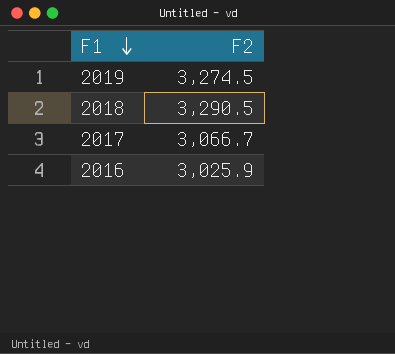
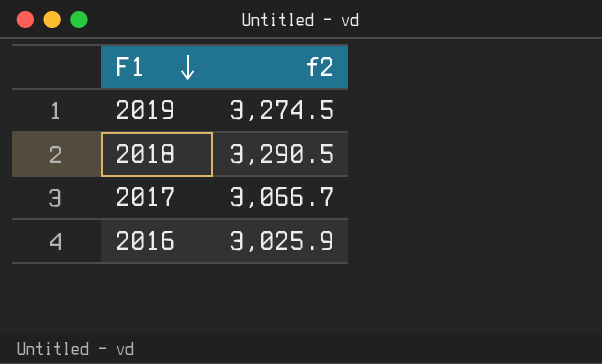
column name: F2 -> f2

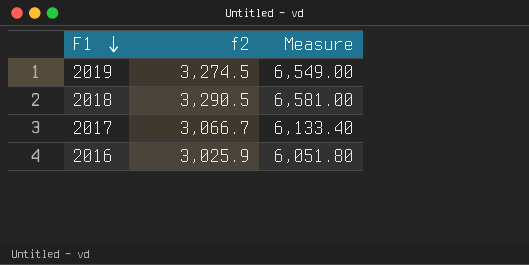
column Measure | formula: none -> [f2] * 2

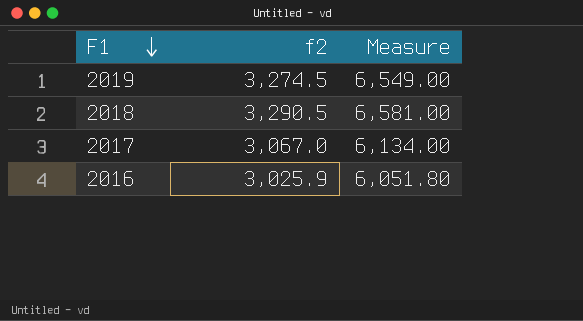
2017 | f2: 3,066.7 -> 3,067.0
2017 | Measure: 6,133.40 -> 6,134.00

